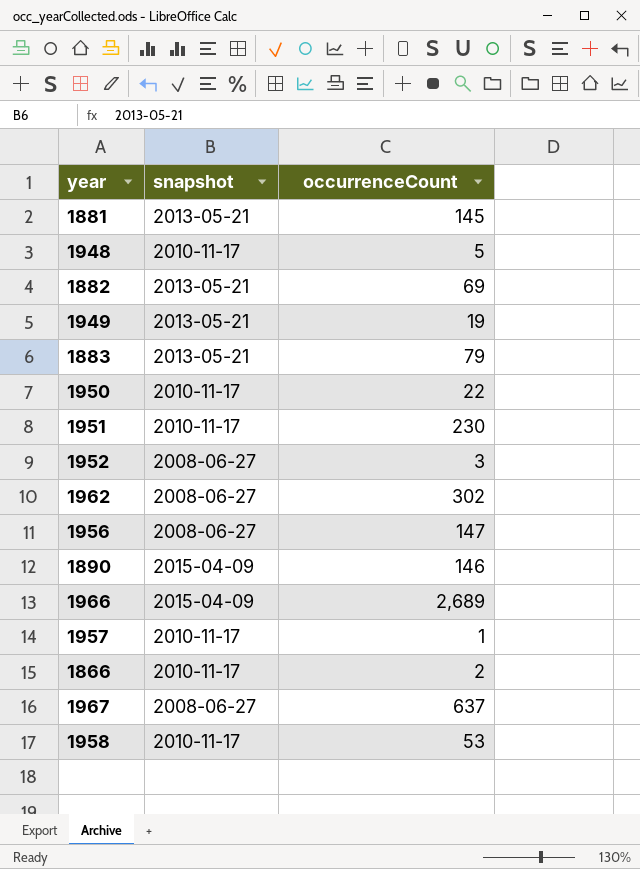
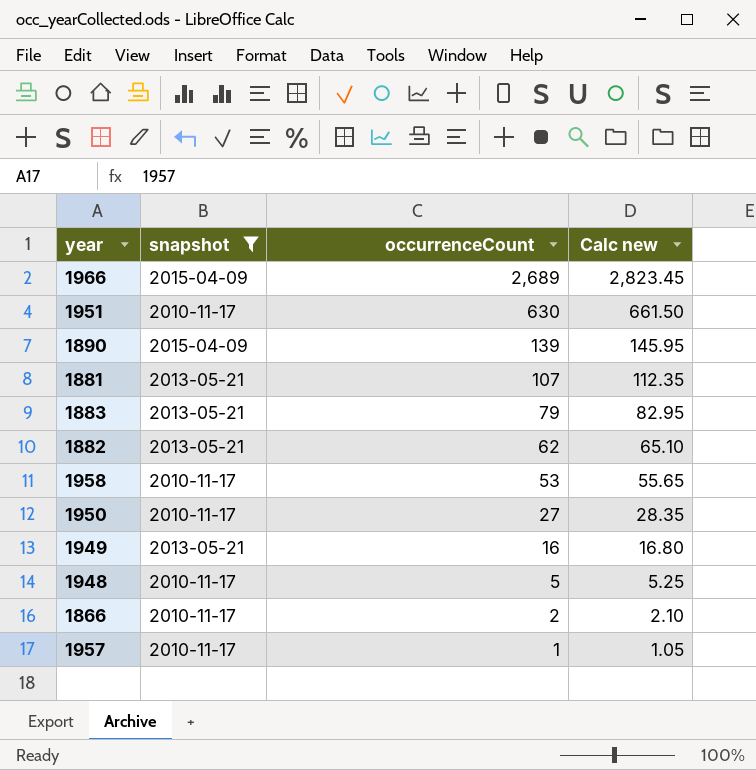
filter: none -> snapshot != 2008-06-27
row order: none -> occurrenceCount descending
column Calc new | formula: none -> [occurrenceCount] * 1.05
1951 | occurrenceCount: 230 -> 630
1890 | occurrenceCount: 146 -> 139
1881 | occurrenceCount: 145 -> 107
1882 | occurrenceCount: 69 -> 62
1950 | occurrenceCount: 22 -> 27
1949 | occurrenceCount: 19 -> 16

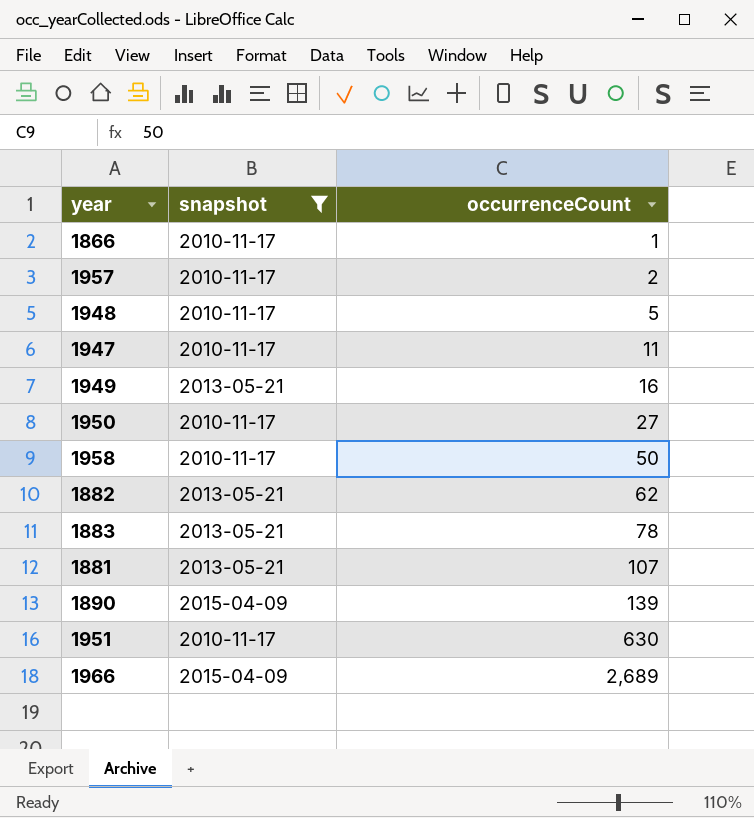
row order: occurrenceCount descending -> occurrenceCount ascending
column Calc new | formula: [occurrenceCount] * 1.05 -> none
1866 | occurrenceCount: 2 -> 1
1957 | occurrenceCount: 1 -> 2
row 1947: none -> 2010-11-17 | 11
1958 | occurrenceCount: 53 -> 50
1883 | occurrenceCount: 79 -> 78

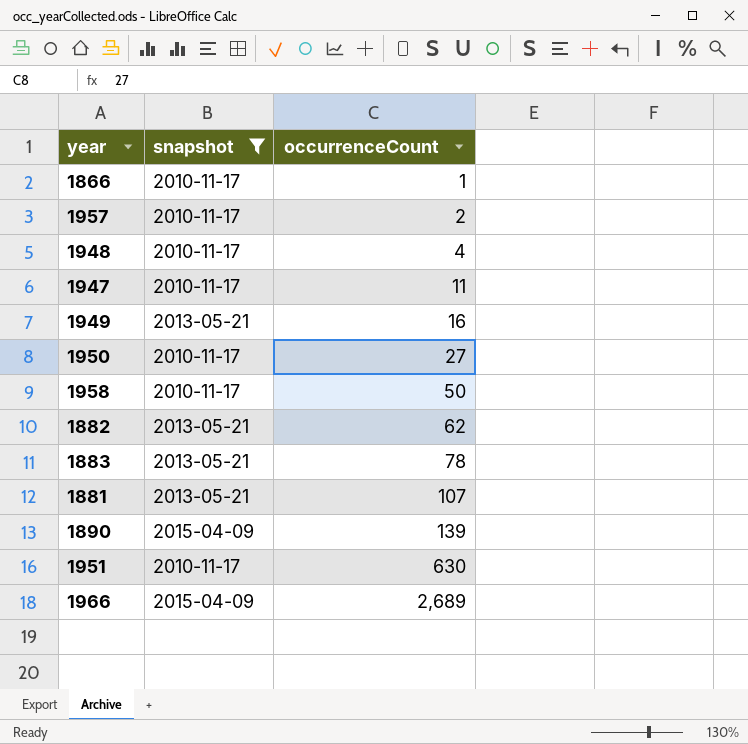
1948 | occurrenceCount: 5 -> 4

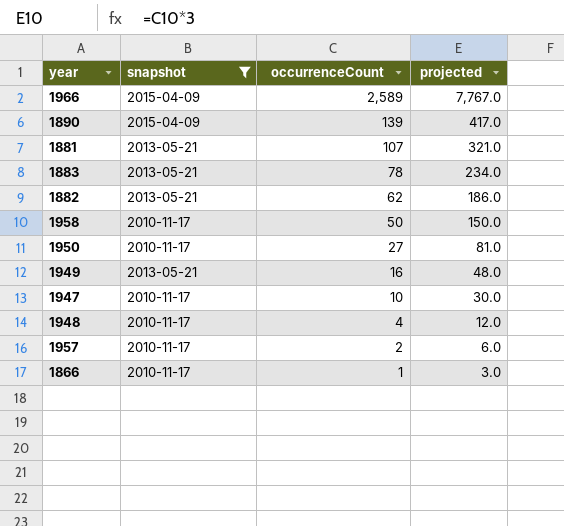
row order: occurrenceCount ascending -> occurrenceCount descending
column projected | formula: none -> [occurrenceCount] * 3
row 1951: 2010-11-17 | 630 -> none
1966 | occurrenceCount: 2,689 -> 2,589
1947 | occurrenceCount: 11 -> 10

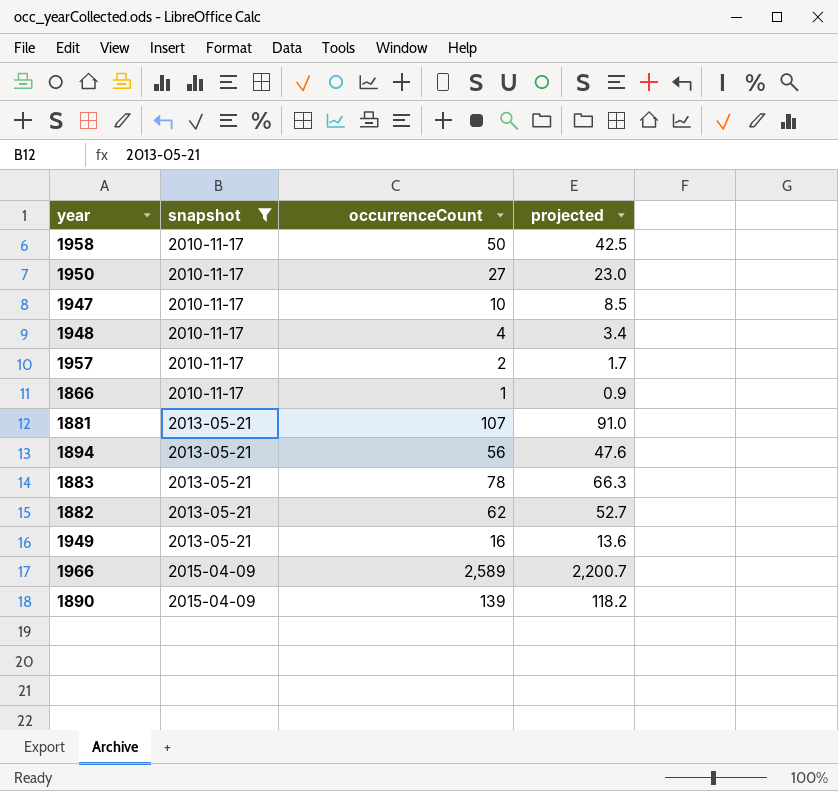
row order: occurrenceCount descending -> snapshot ascending
column projected | formula: [occurrenceCount] * 3 -> [occurrenceCount] * 0.85
row 1894: none -> 2013-05-21 | 56 | 47.6

